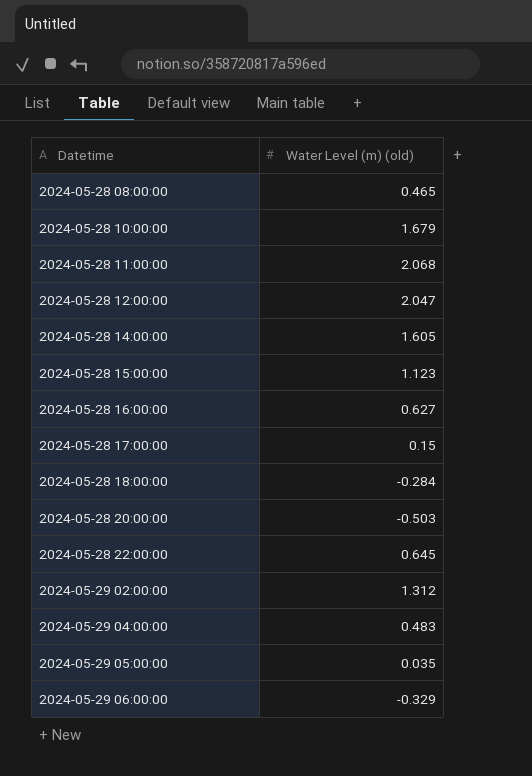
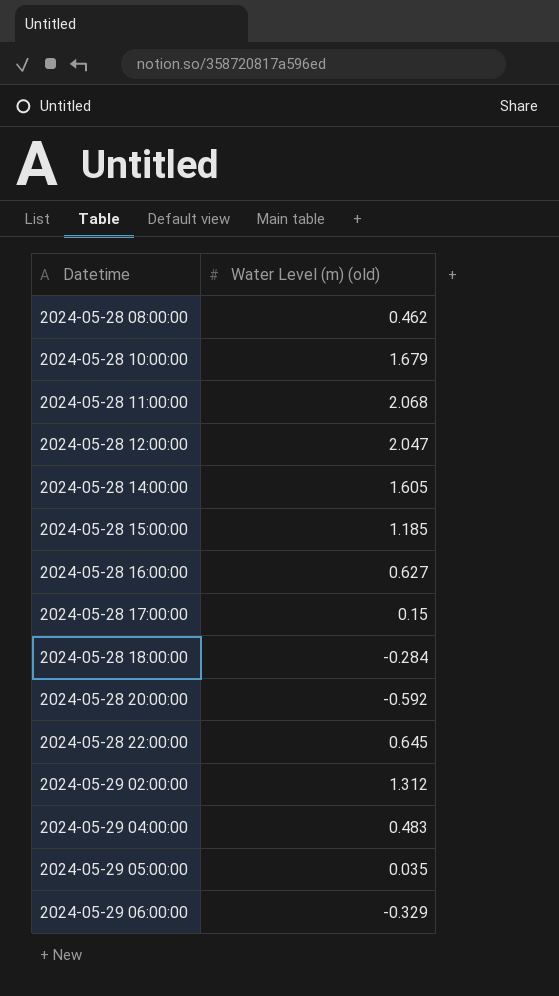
2024-05-28 08:00:00 | Water Level (m) (old): 0.465 -> 0.462
2024-05-28 15:00:00 | Water Level (m) (old): 1.123 -> 1.185
2024-05-28 20:00:00 | Water Level (m) (old): -0.503 -> -0.592

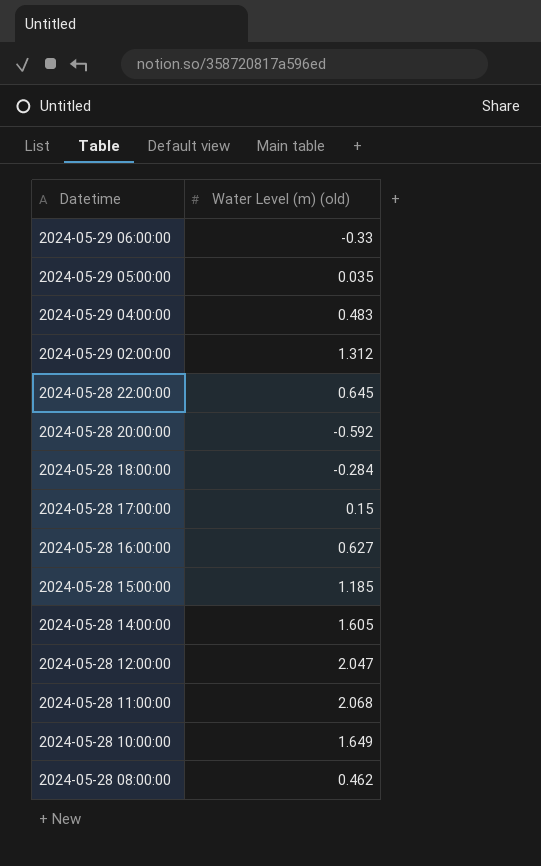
row order: Datetime ascending -> Datetime descending
2024-05-29 06:00:00 | Water Level (m) (old): -0.329 -> -0.33
2024-05-28 10:00:00 | Water Level (m) (old): 1.679 -> 1.649

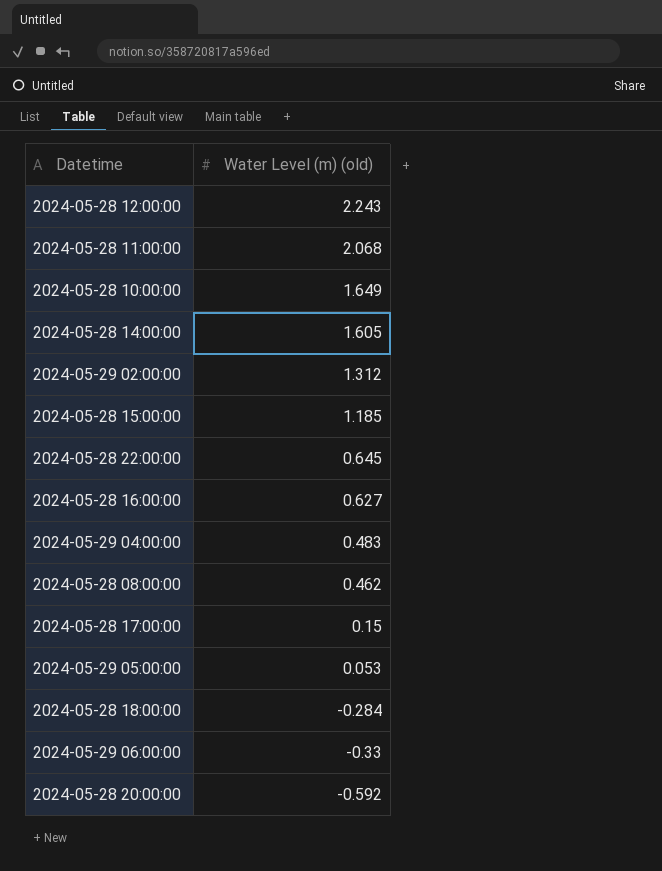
row order: Datetime descending -> Water Level (m) (old) descending
2024-05-28 12:00:00 | Water Level (m) (old): 2.047 -> 2.243
2024-05-29 05:00:00 | Water Level (m) (old): 0.035 -> 0.053

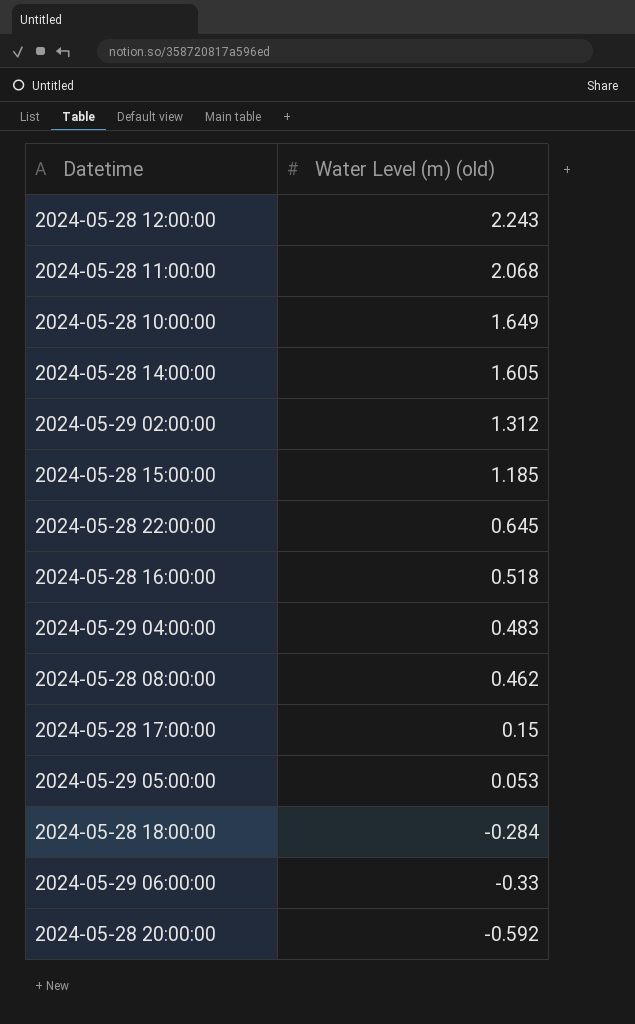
2024-05-28 16:00:00 | Water Level (m) (old): 0.627 -> 0.518

